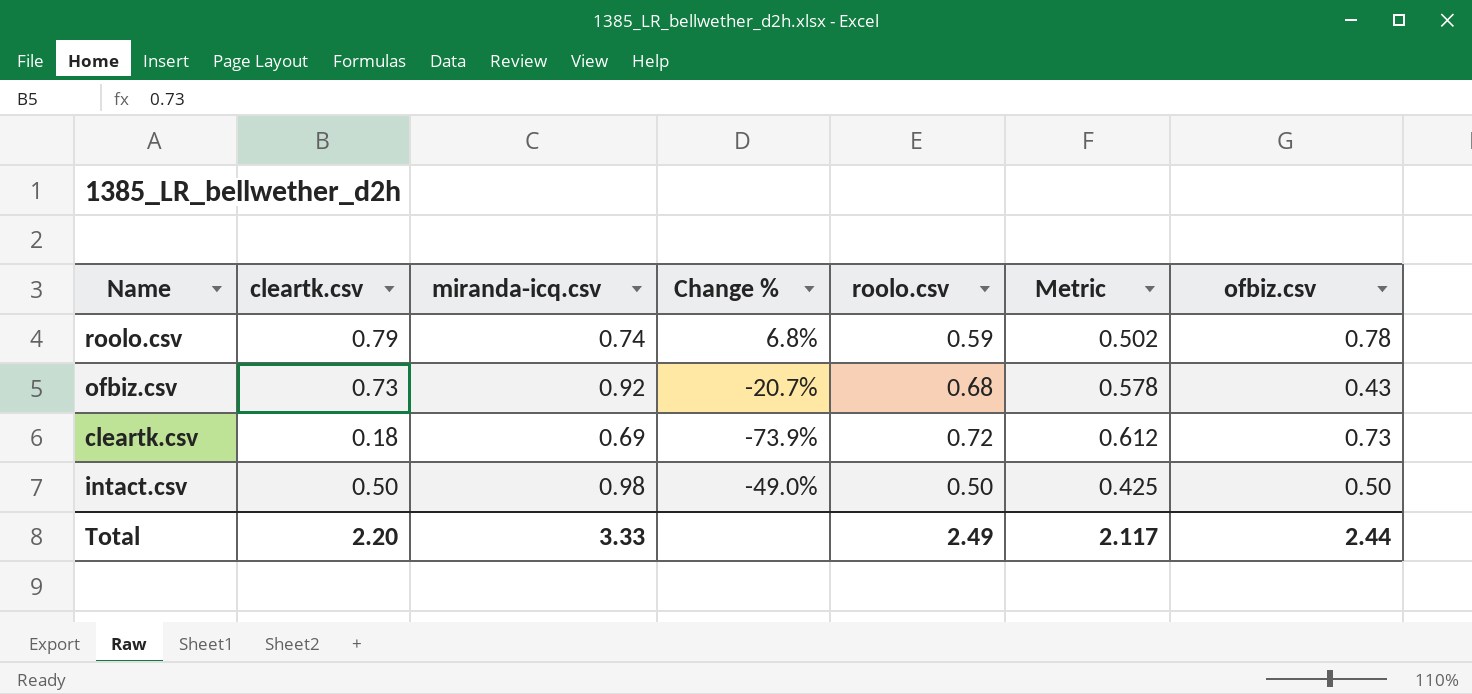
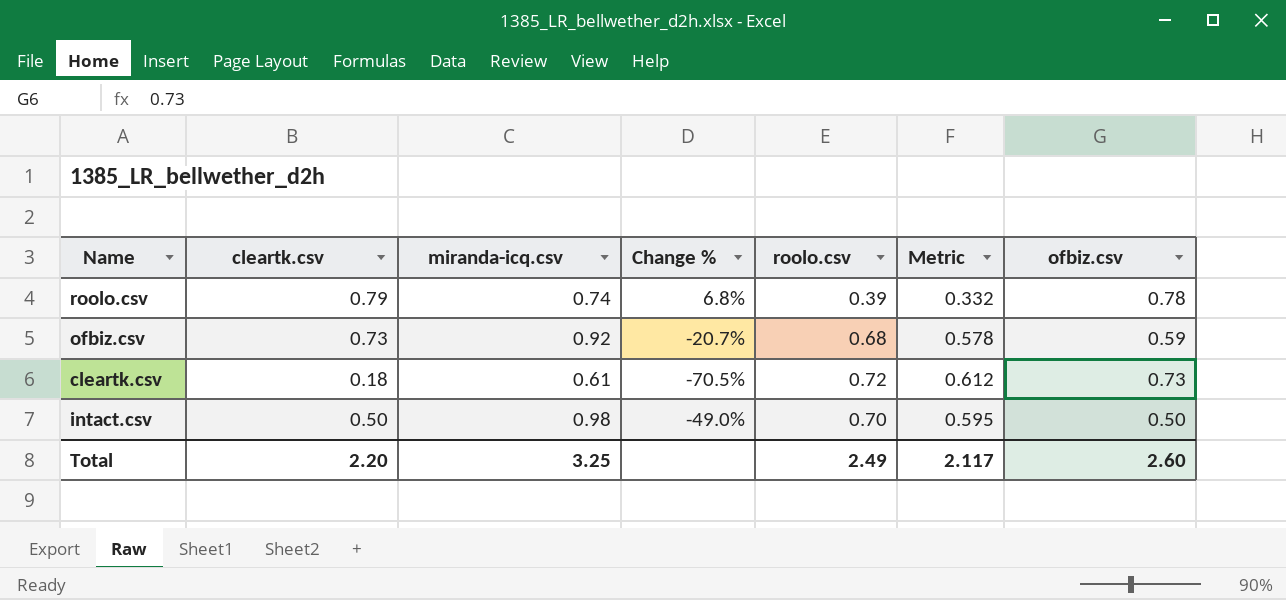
roolo.csv | roolo.csv: 0.59 -> 0.39
roolo.csv | Metric: 0.502 -> 0.332
ofbiz.csv | ofbiz.csv: 0.43 -> 0.59
cleartk.csv | miranda-icq.csv: 0.69 -> 0.61
cleartk.csv | Change %: -73.9% -> -70.5%
intact.csv | roolo.csv: 0.50 -> 0.70
intact.csv | Metric: 0.425 -> 0.595
Total | miranda-icq.csv: 3.33 -> 3.25
Total | ofbiz.csv: 2.44 -> 2.60

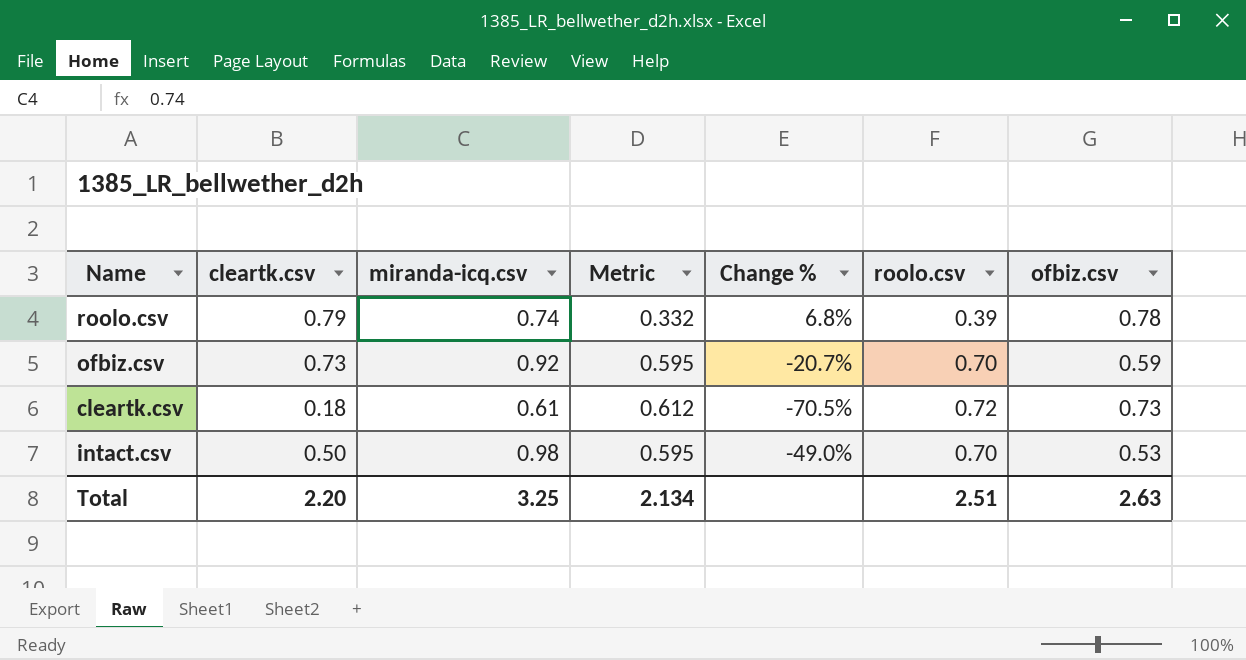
column Metric | position: 6 -> 4
ofbiz.csv | Metric: 0.578 -> 0.595
ofbiz.csv | roolo.csv: 0.68 -> 0.70
intact.csv | ofbiz.csv: 0.50 -> 0.53
Total | Metric: 2.117 -> 2.134
Total | roolo.csv: 2.49 -> 2.51
Total | ofbiz.csv: 2.60 -> 2.63

